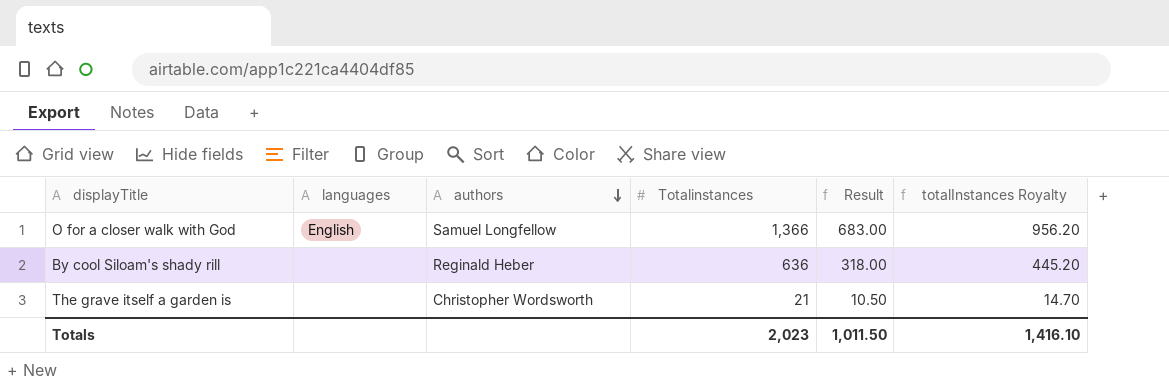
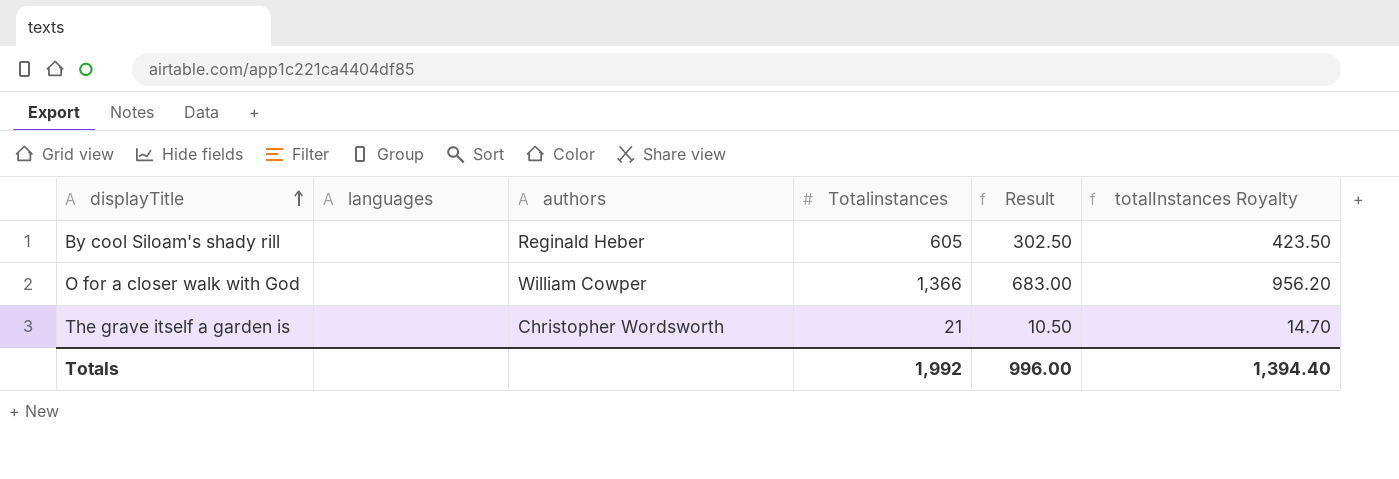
row order: authors descending -> displayTitle ascending
By cool Siloam's shady rill | Totalinstances: 636 -> 605
By cool Siloam's shady rill | Result: 318.00 -> 302.50
By cool Siloam's shady rill | totalInstances Royalty: 445.20 -> 423.50
O for a closer walk with God | languages: English -> none
O for a closer walk with God | authors: Samuel Longfellow -> William Cowper
Totals | Totalinstances: 2,023 -> 1,992
Totals | Result: 1,011.50 -> 996.00
Totals | totalInstances Royalty: 1,416.10 -> 1,394.40

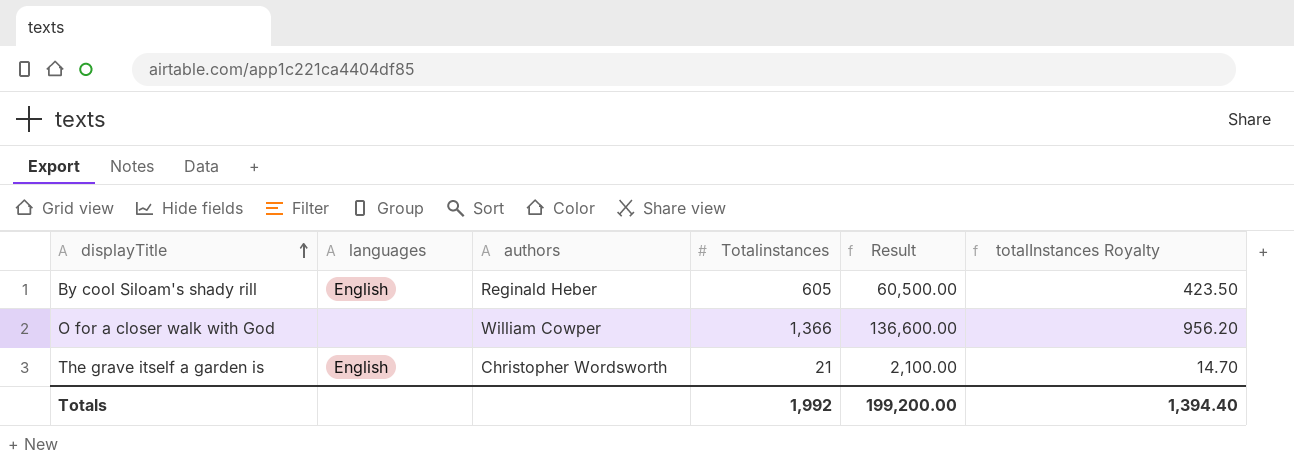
column Result | formula: [Totalinstances] * 0.5 -> [Totalinstances] * 100
By cool Siloam's shady rill | languages: none -> English
The grave itself a garden is | languages: none -> English
Totals | Result: 996.00 -> 199,200.00

